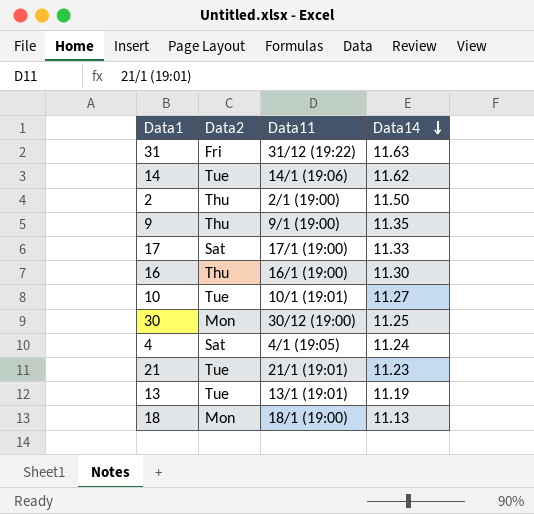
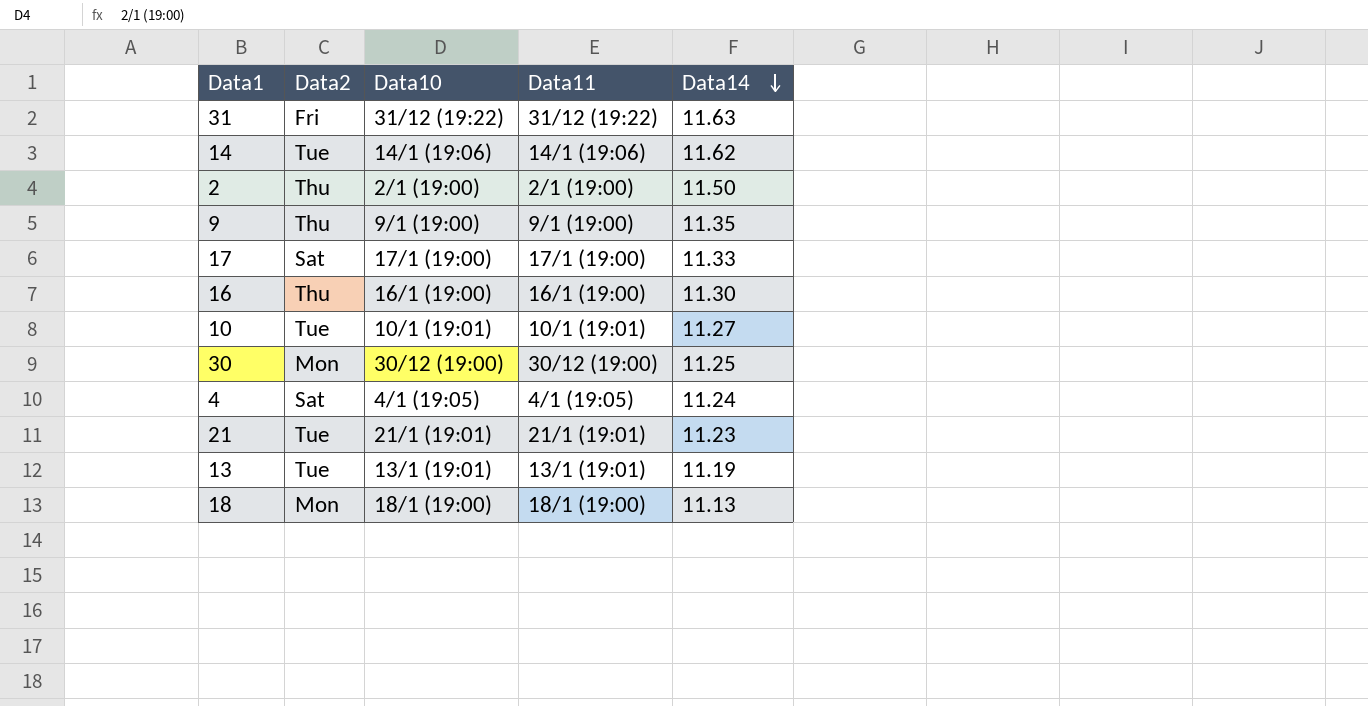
column Data10 | position: none -> 3

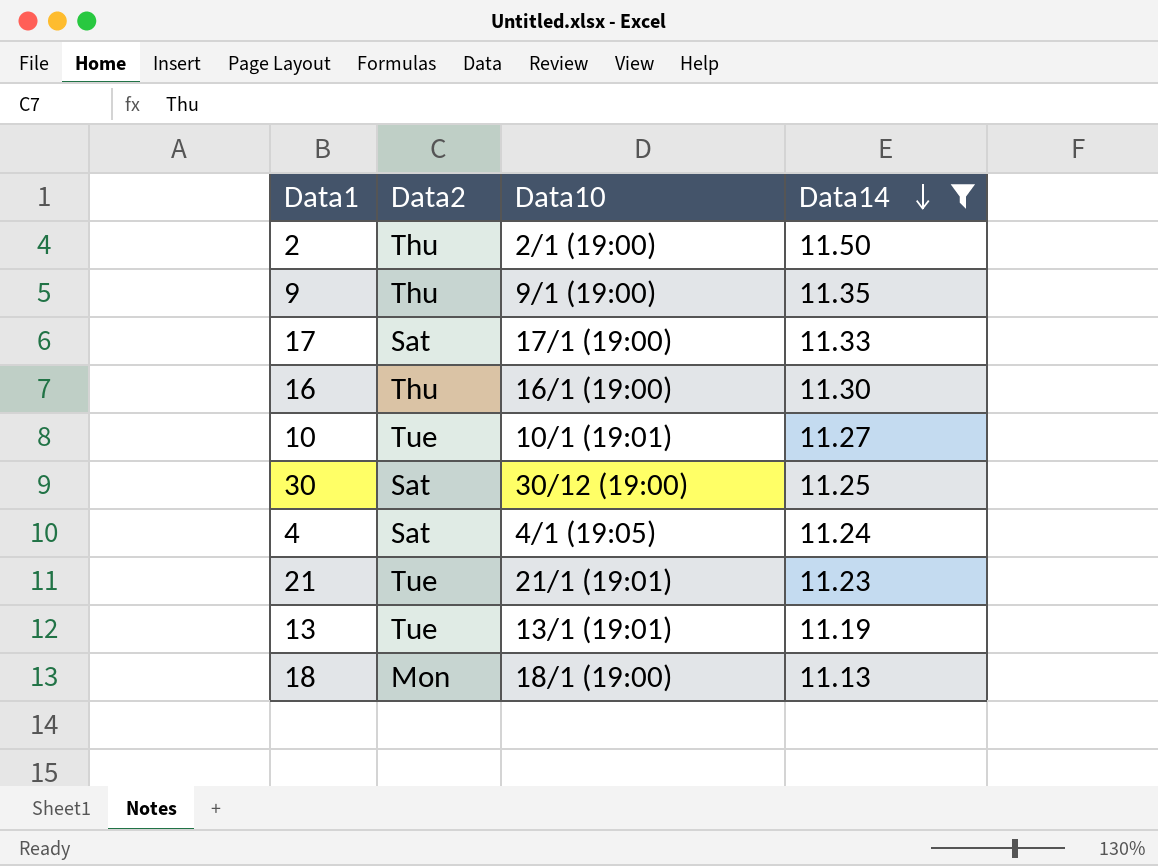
filter: none -> Data14 <= 11.50
column Data11 | position: 4 -> none
30 | Data2: Mon -> Sat

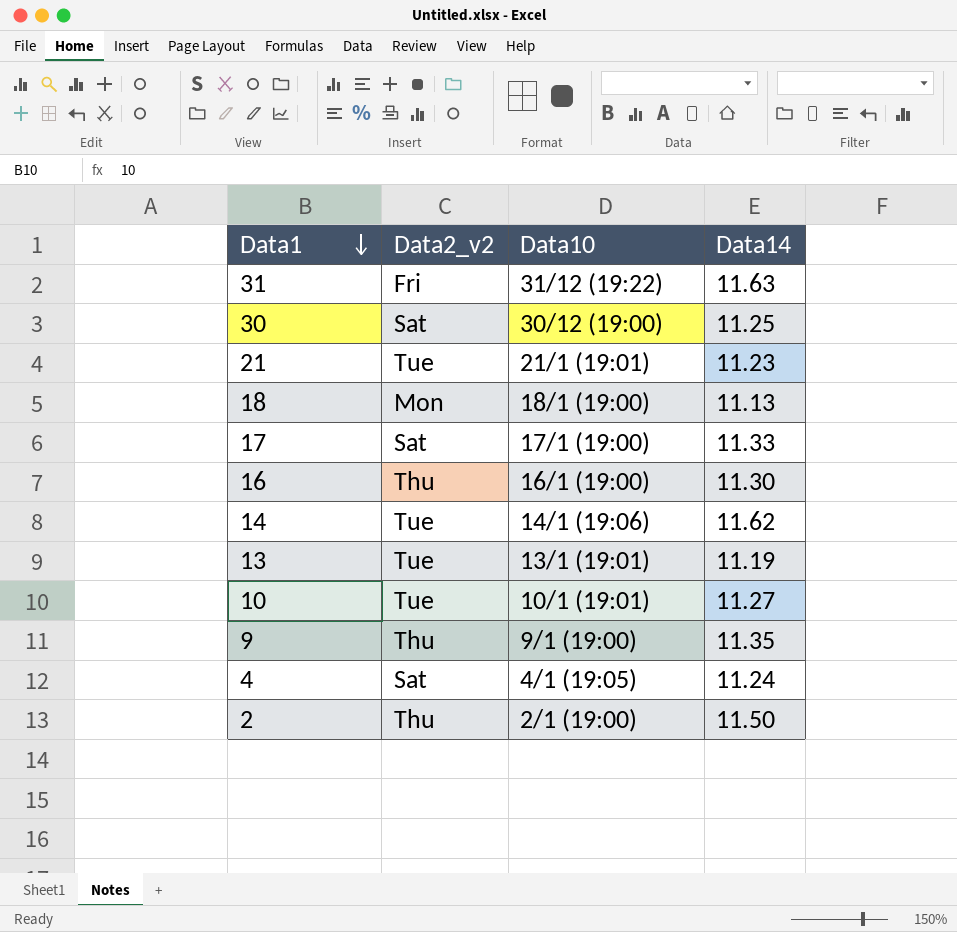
filter: Data14 <= 11.50 -> none
row order: Data14 descending -> Data1 descending
column name: Data2 -> Data2_v2

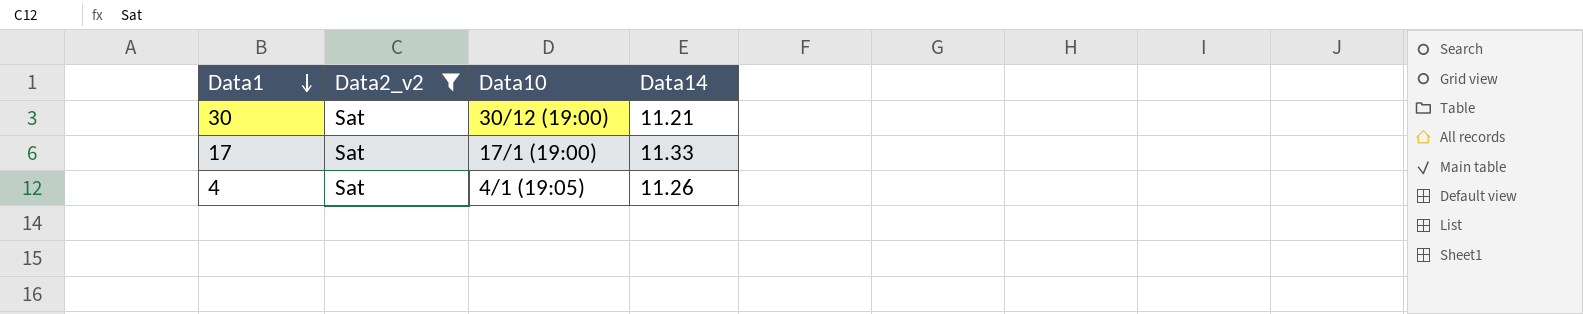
filter: none -> Data2_v2 = Sat
30 | Data14: 11.25 -> 11.21
4 | Data14: 11.24 -> 11.26

